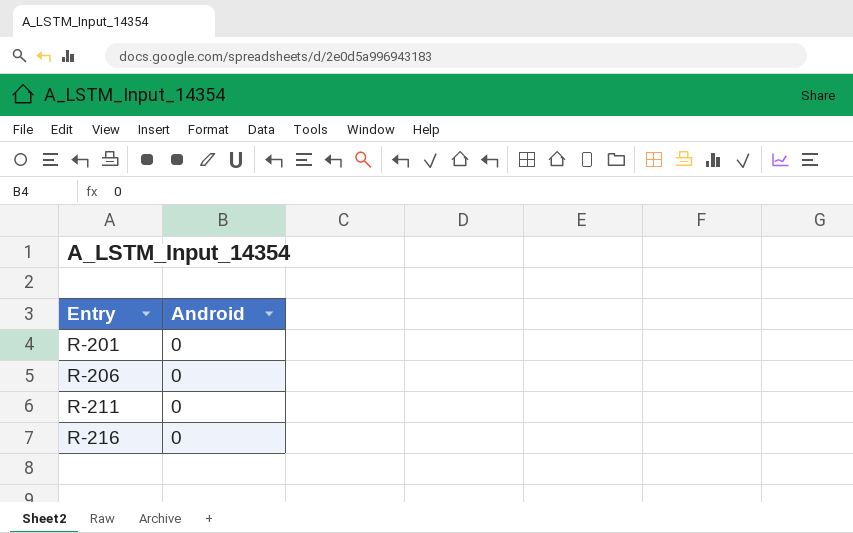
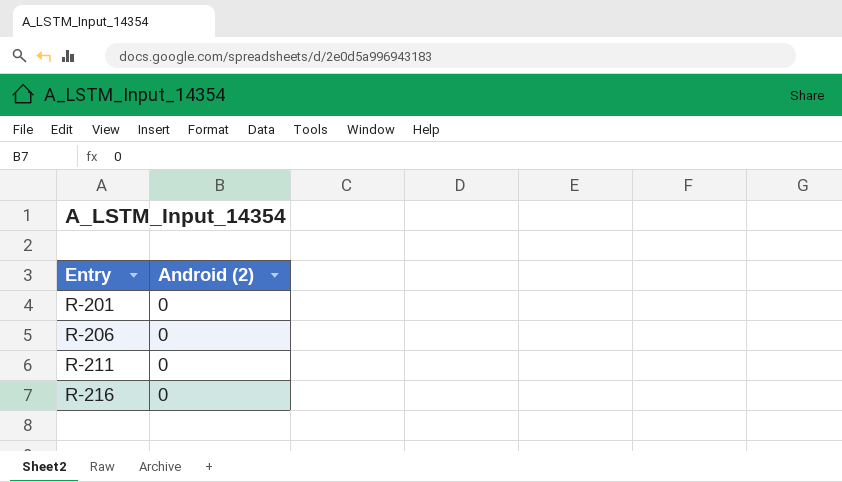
column name: Android -> Android (2)

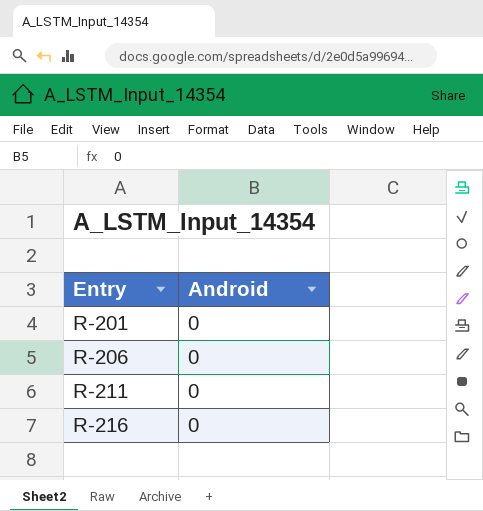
column name: Android (2) -> Android

